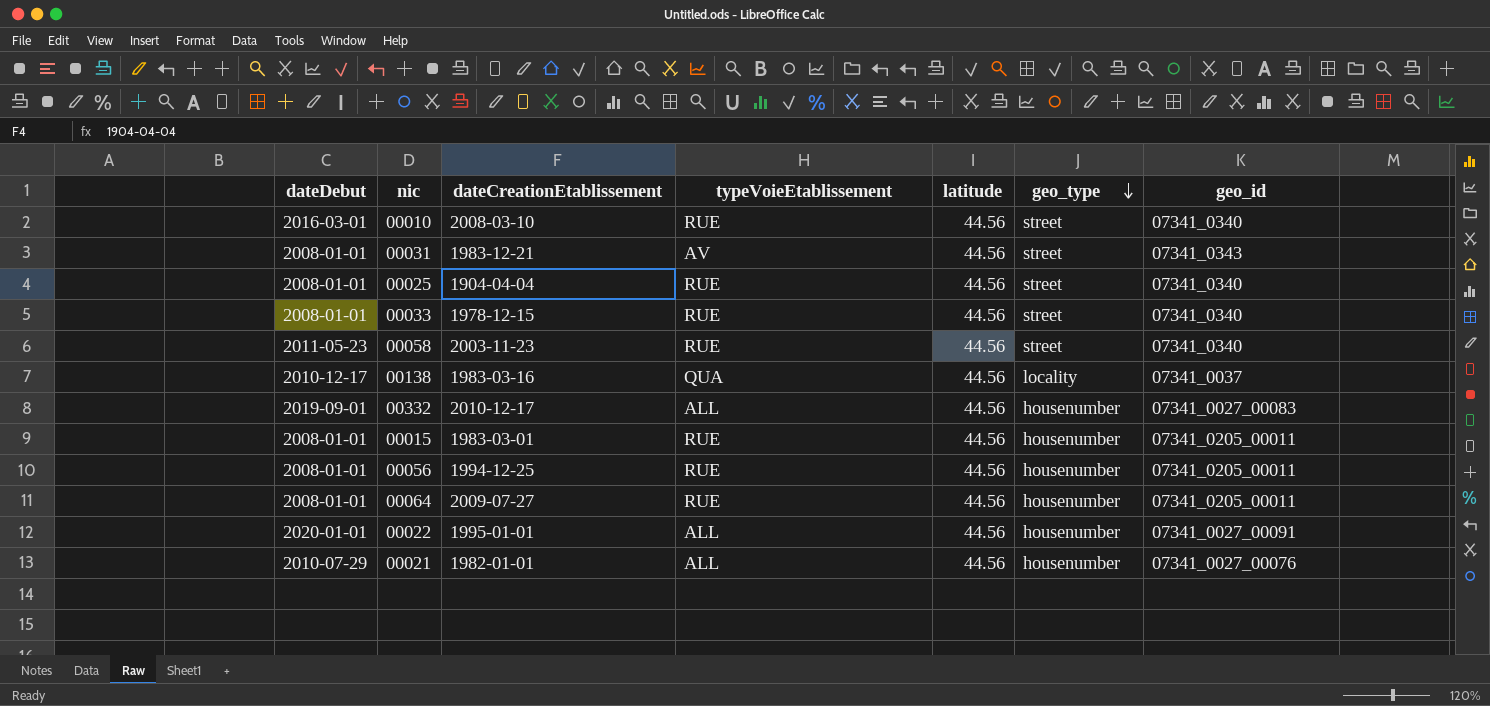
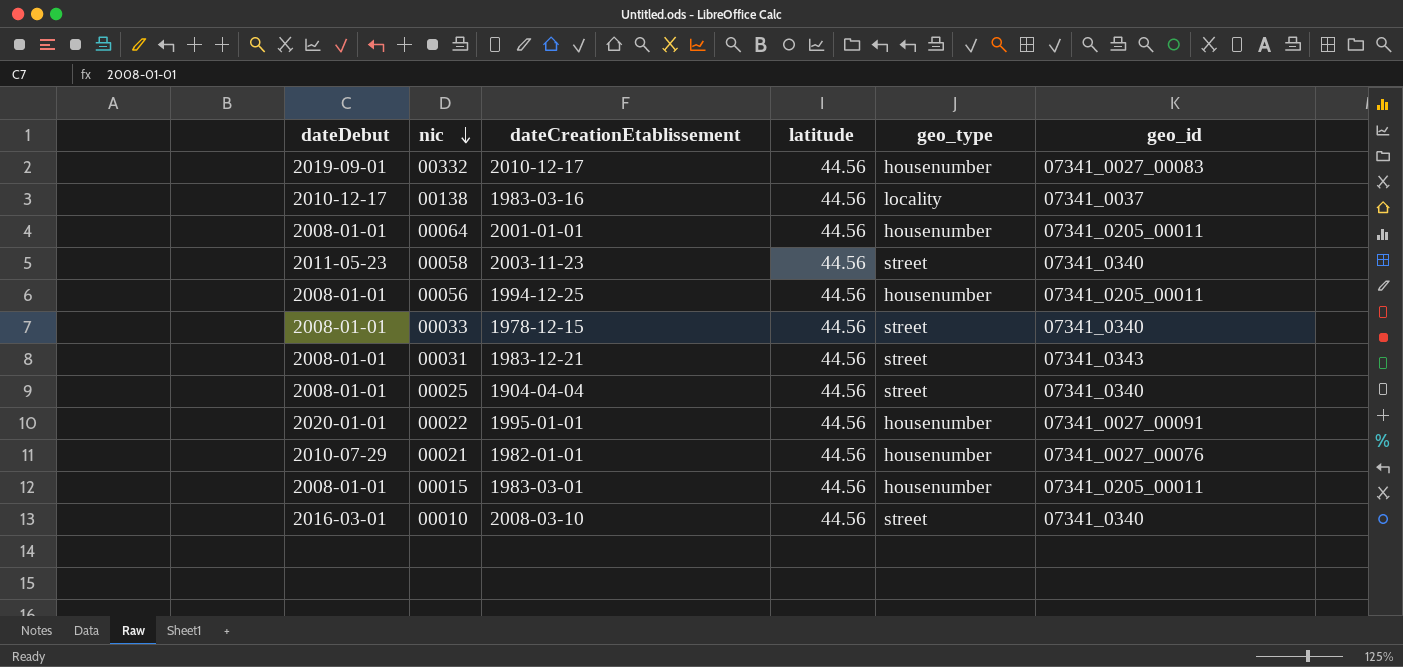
row order: geo_type descending -> nic descending
column typeVoieEtablissement | position: 4 -> none
00064 | dateCreationEtablissement: 2009-07-27 -> 2001-01-01

